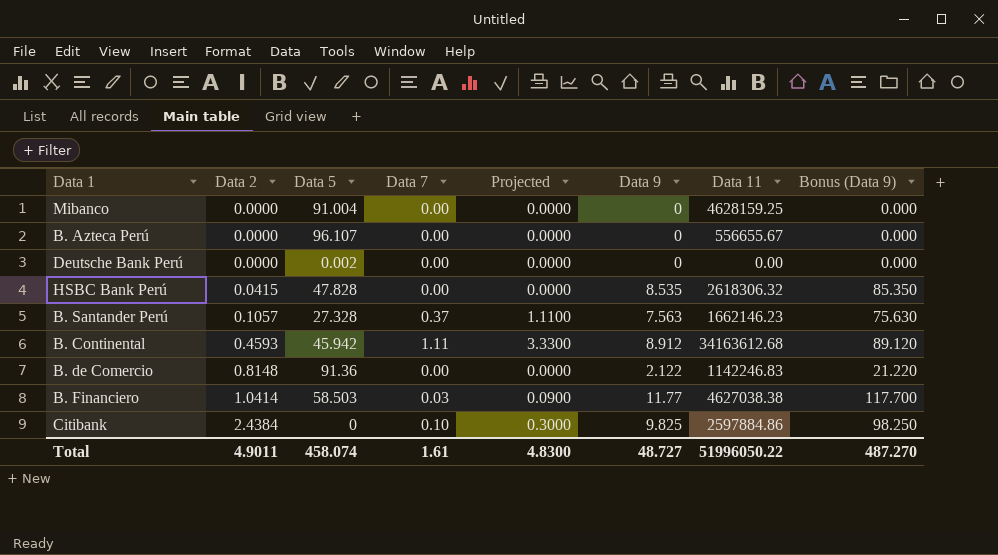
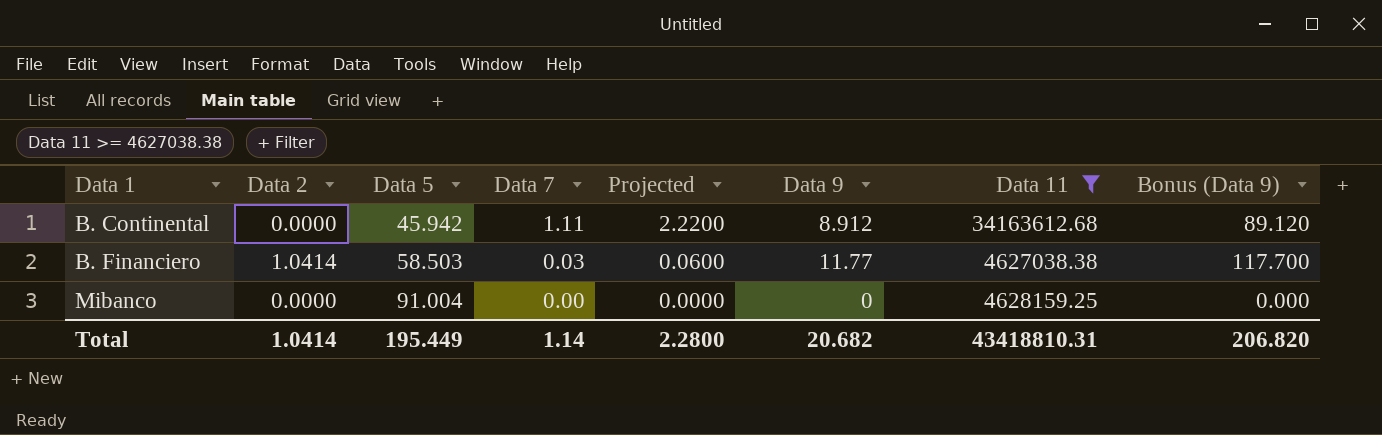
filter: none -> Data 11 >= 4627038.38
row order: Data 2 ascending -> Data 1 ascending
column Projected | formula: [Data 7] * 3 -> [Data 7] * 2
B. Continental | Data 2: 0.4593 -> 0.0000
Total | Data 2: 4.9011 -> 1.0414
Total | Data 5: 458.074 -> 195.449
Total | Data 7: 1.61 -> 1.14
Total | Projected: 4.8300 -> 2.2800
Total | Data 9: 48.727 -> 20.682
Total | Data 11: 51996050.22 -> 43418810.31
Total | Bonus (Data 9): 487.270 -> 206.820

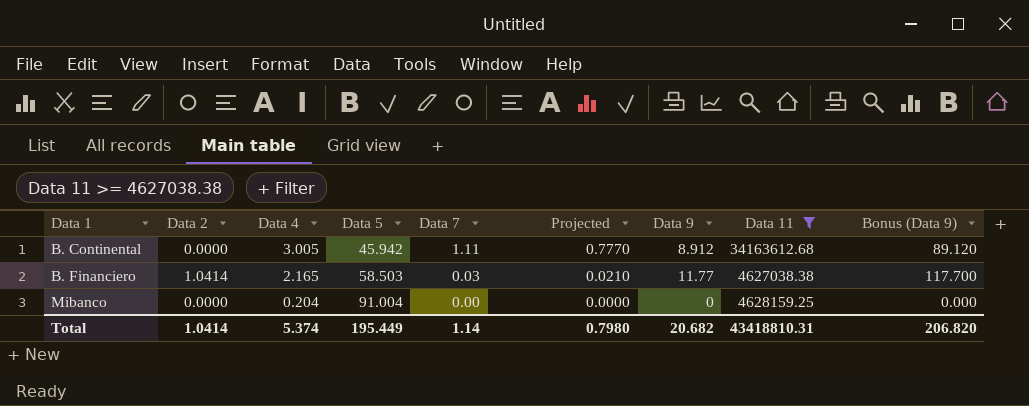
column Data 4 | position: none -> 3
column Projected | formula: [Data 7] * 2 -> [Data 7] * 0.7
Total | Projected: 2.2800 -> 0.7980

